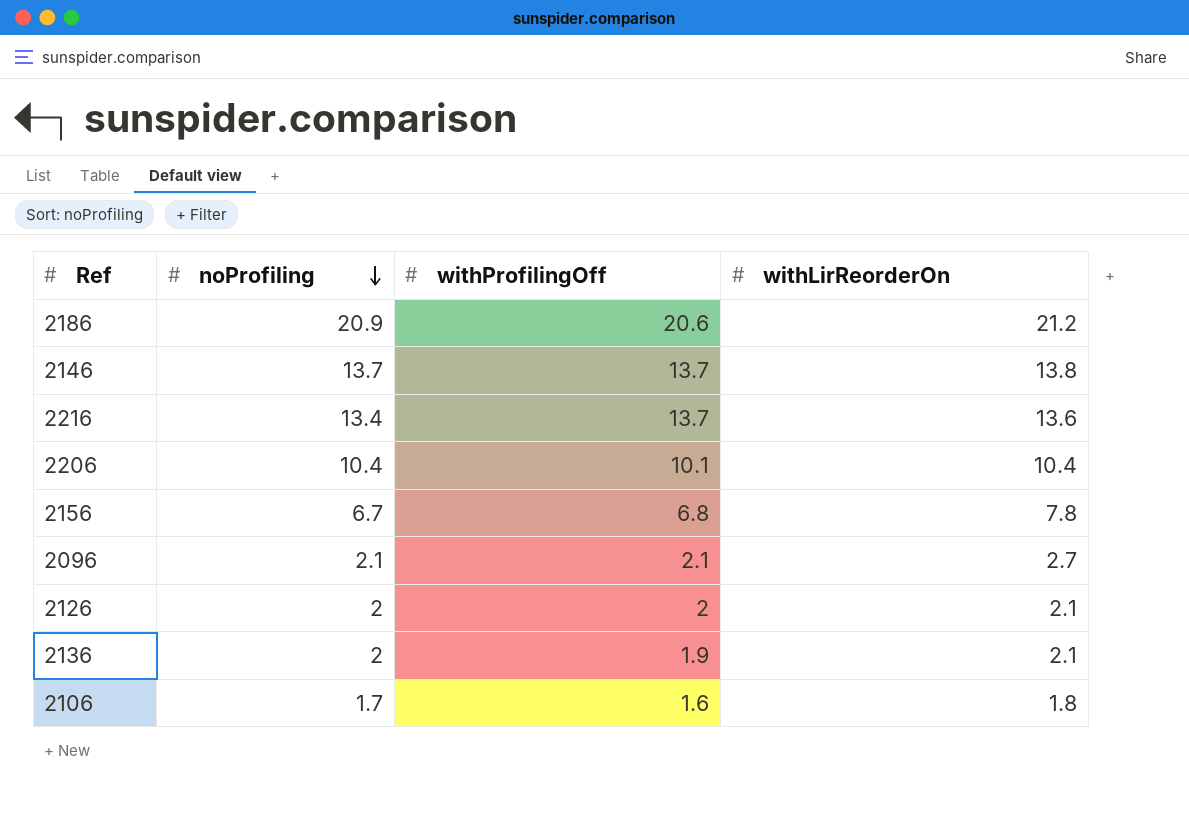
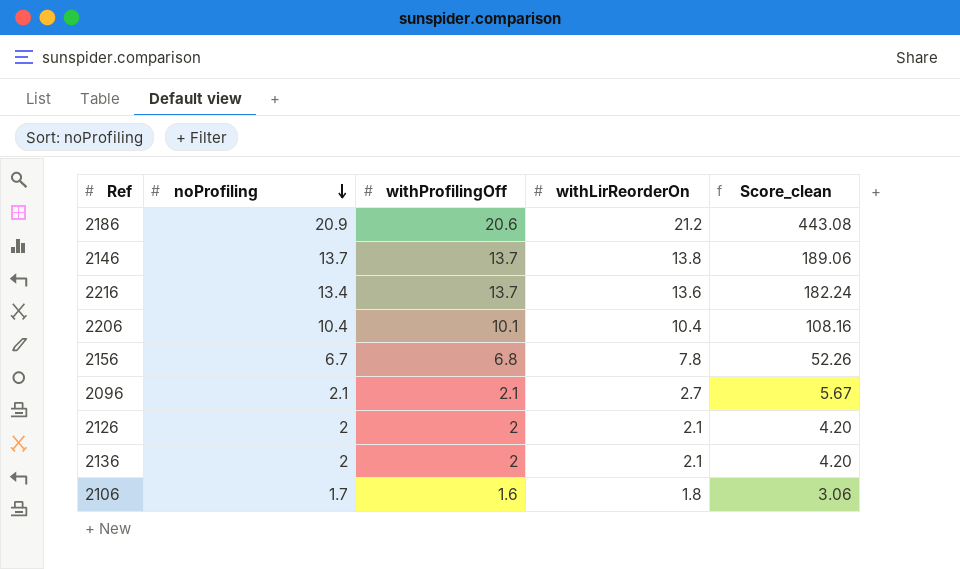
column Score_clean | formula: none -> [noProfiling] * [withLirReorderOn]
2136 | withProfilingOff: 1.9 -> 2

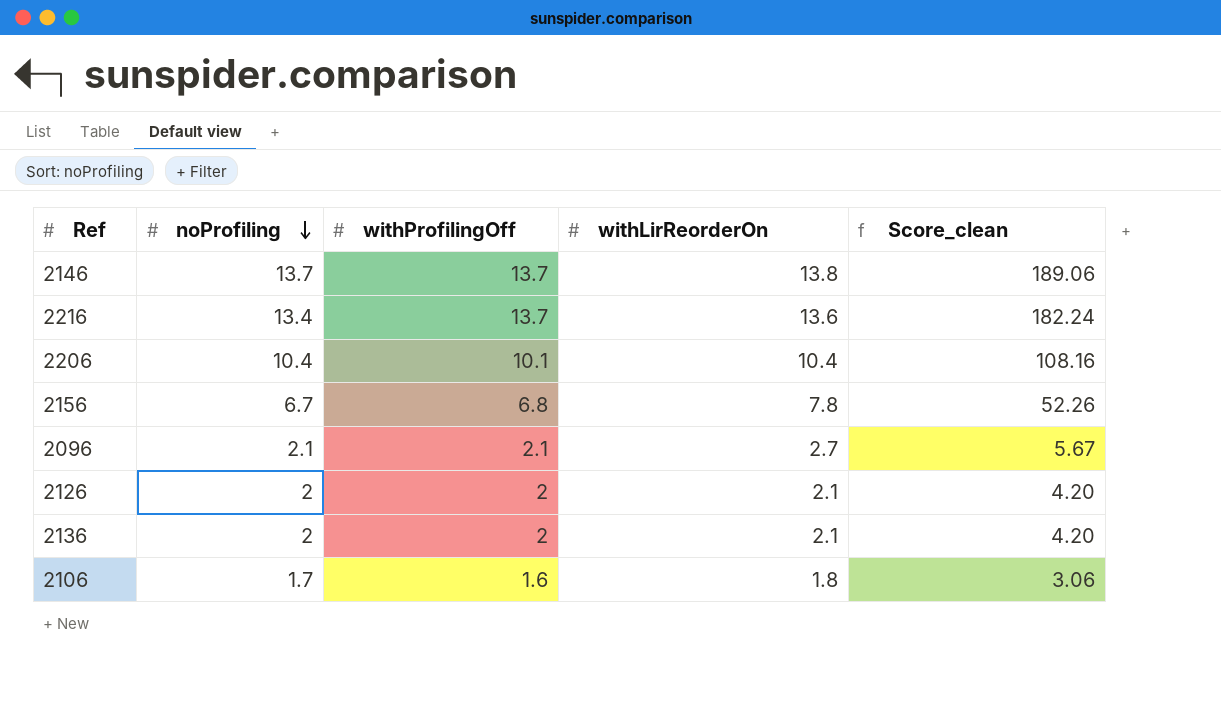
row 2186: 20.9 | 20.6 | 21.2 | 443.08 -> none

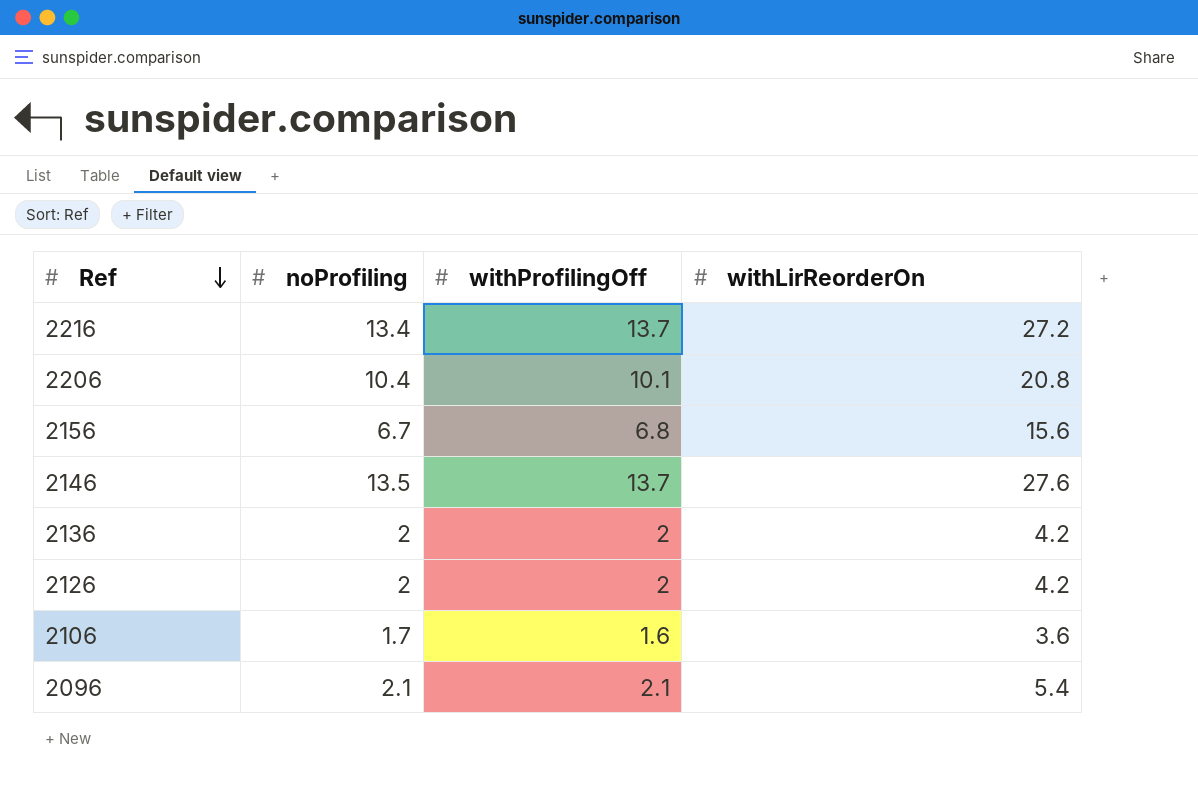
row order: noProfiling descending -> Ref descending
column Score_clean | formula: [noProfiling] * [withLirReorderOn] -> none
2216 | withLirReorderOn: 13.6 -> 27.2
2206 | withLirReorderOn: 10.4 -> 20.8
2156 | withLirReorderOn: 7.8 -> 15.6
2146 | noProfiling: 13.7 -> 13.5
2146 | withLirReorderOn: 13.8 -> 27.6
2136 | withLirReorderOn: 2.1 -> 4.2
2126 | withLirReorderOn: 2.1 -> 4.2
2106 | withLirReorderOn: 1.8 -> 3.6
2096 | withLirReorderOn: 2.7 -> 5.4

